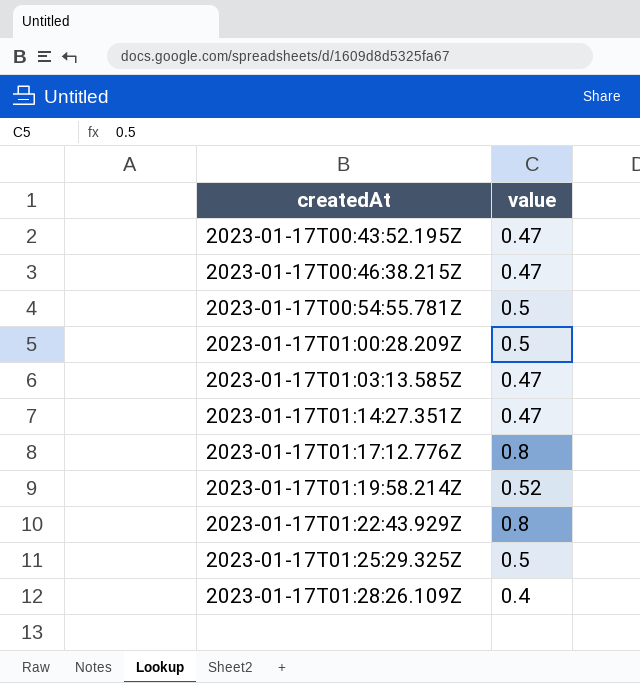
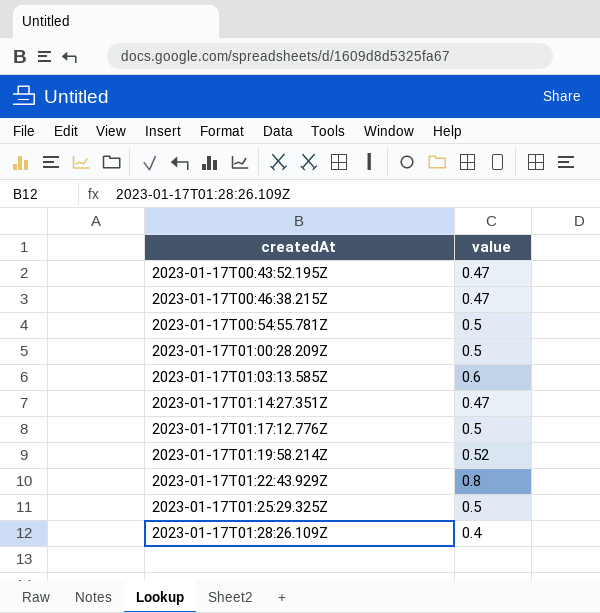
2023-01-17T01:03:13.585Z | value: 0.47 -> 0.6
2023-01-17T01:17:12.776Z | value: 0.8 -> 0.5

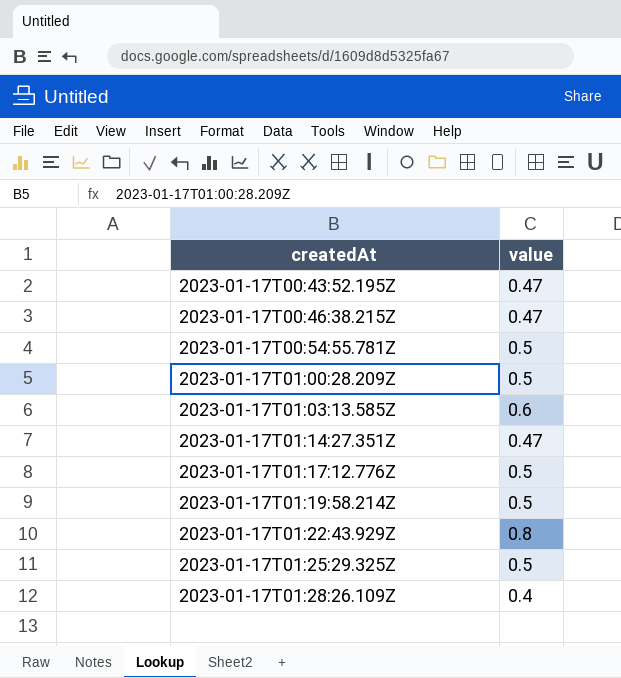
2023-01-17T01:19:58.214Z | value: 0.52 -> 0.5

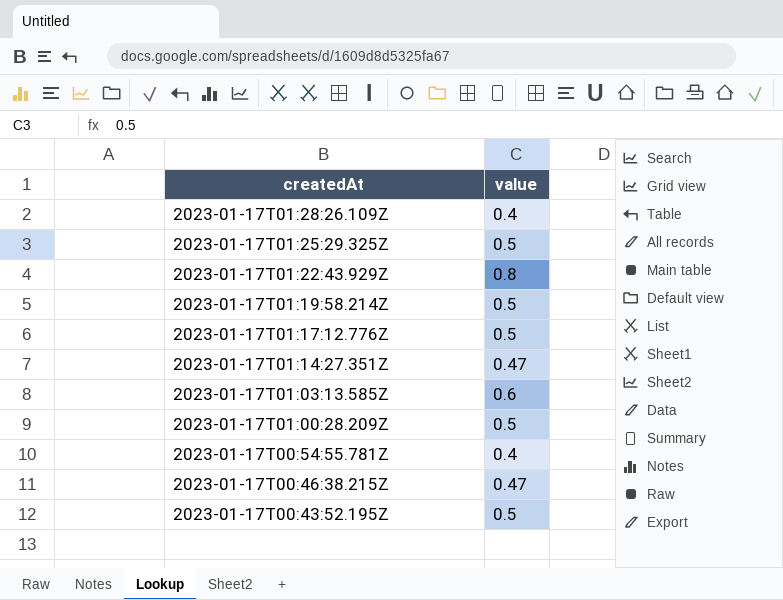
row order: createdAt ascending -> createdAt descending
2023-01-17T00:54:55.781Z | value: 0.5 -> 0.4
2023-01-17T00:43:52.195Z | value: 0.47 -> 0.5

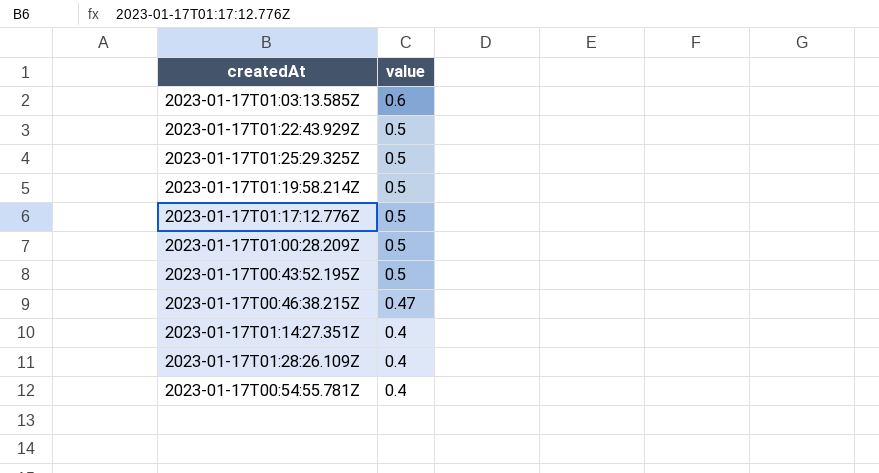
row order: createdAt descending -> value descending
2023-01-17T01:22:43.929Z | value: 0.8 -> 0.5
2023-01-17T01:14:27.351Z | value: 0.47 -> 0.4

